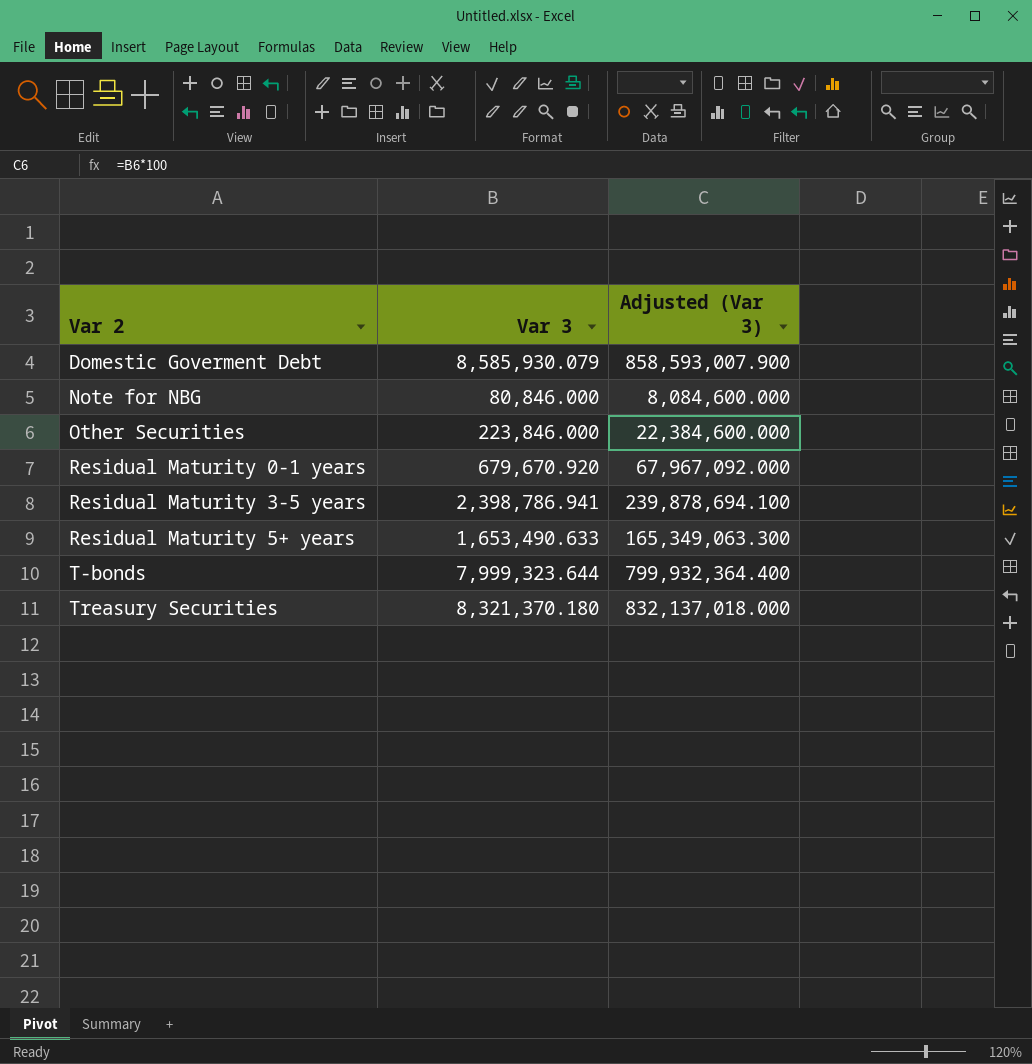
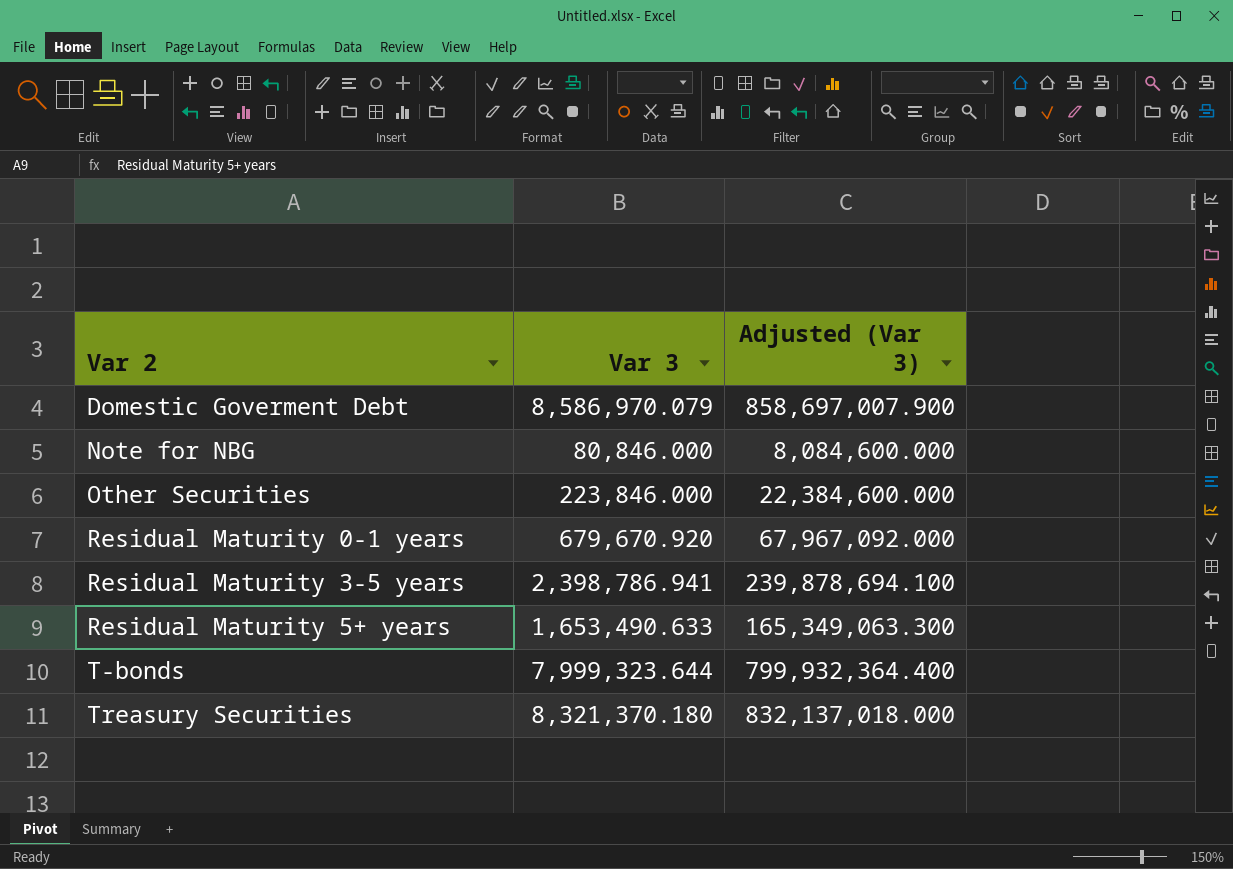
Domestic Goverment Debt | Var 3: 8,585,930.079 -> 8,586,970.079
Domestic Goverment Debt | Adjusted (Var 3): 858,593,007.900 -> 858,697,007.900

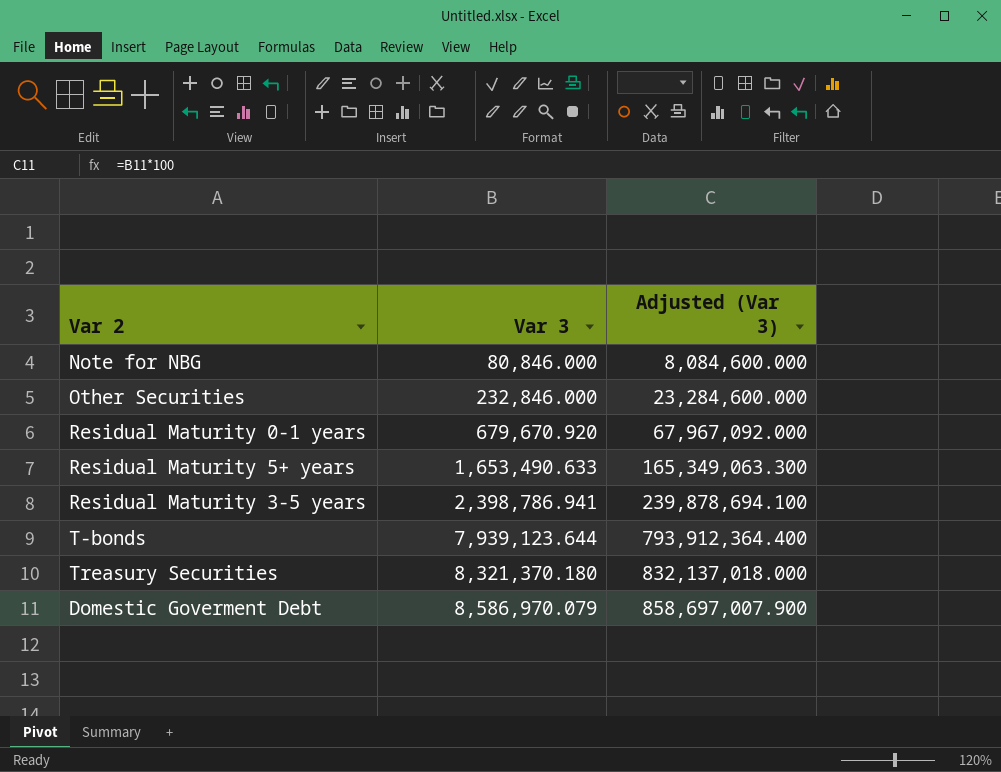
row order: Var 2 ascending -> Var 3 ascending
Other Securities | Var 3: 223,846.000 -> 232,846.000
Other Securities | Adjusted (Var 3): 22,384,600.000 -> 23,284,600.000
T-bonds | Var 3: 7,999,323.644 -> 7,939,123.644
T-bonds | Adjusted (Var 3): 799,932,364.400 -> 793,912,364.400

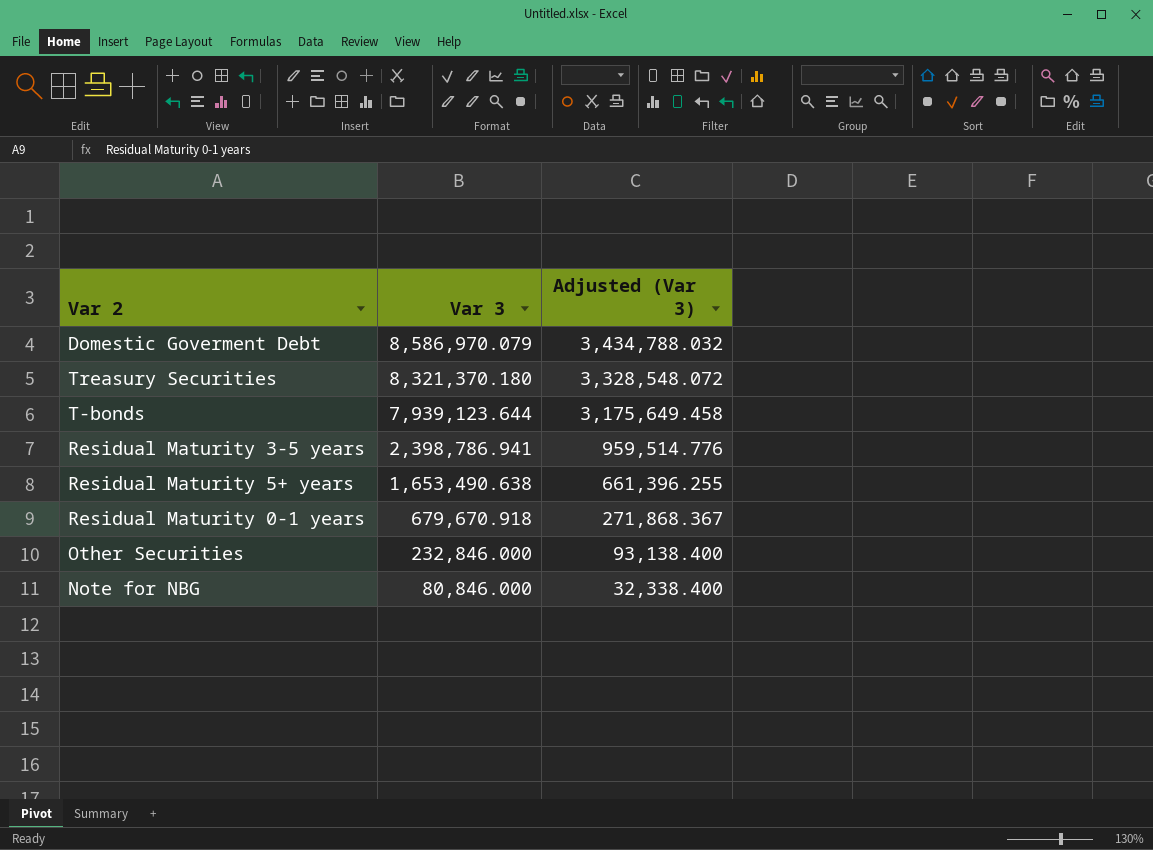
row order: Var 3 ascending -> Var 3 descending
column Adjusted (Var 3) | formula: [Var 3] * 100 -> [Var 3] * 0.4
Residual Maturity 5+ years | Var 3: 1,653,490.633 -> 1,653,490.638
Residual Maturity 0-1 years | Var 3: 679,670.920 -> 679,670.918

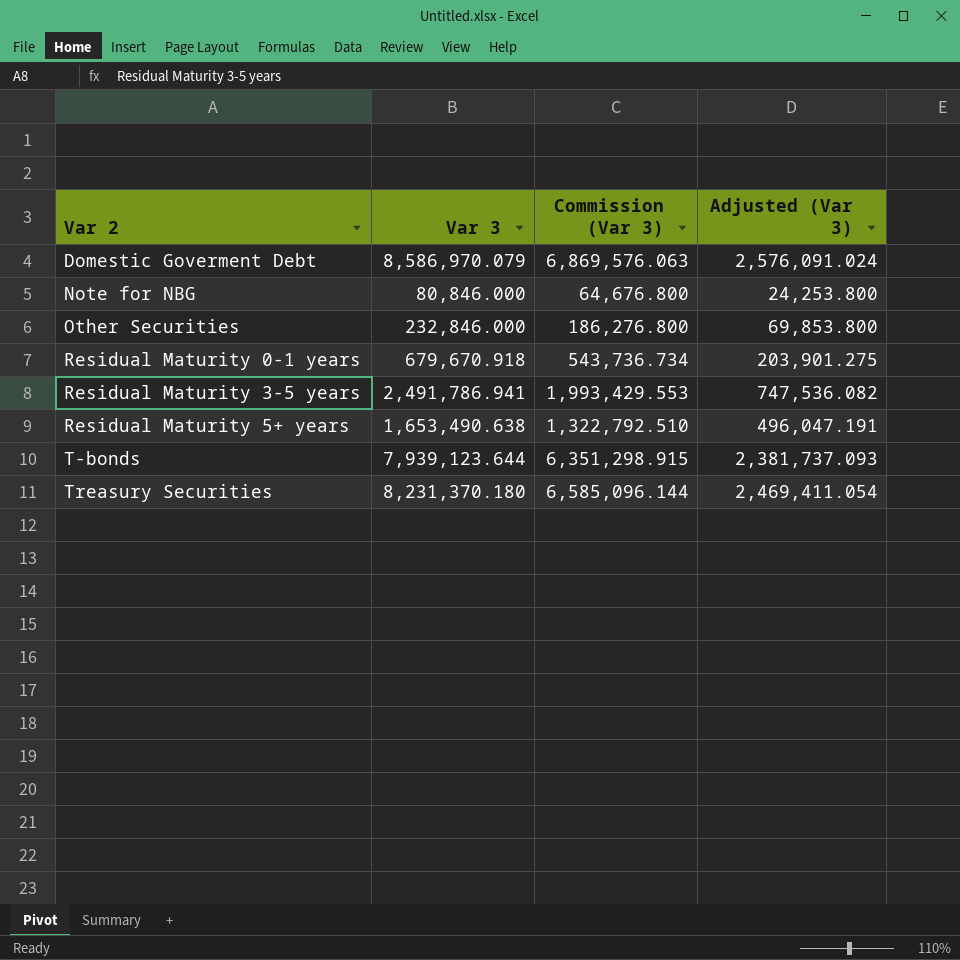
row order: Var 3 descending -> Var 2 ascending
column Commission (Var 3) | formula: none -> [Var 3] * 0.8
column Adjusted (Var 3) | formula: [Var 3] * 0.4 -> [Var 3] * 0.3
Residual Maturity 3-5 years | Var 3: 2,398,786.941 -> 2,491,786.941
Treasury Securities | Var 3: 8,321,370.180 -> 8,231,370.180

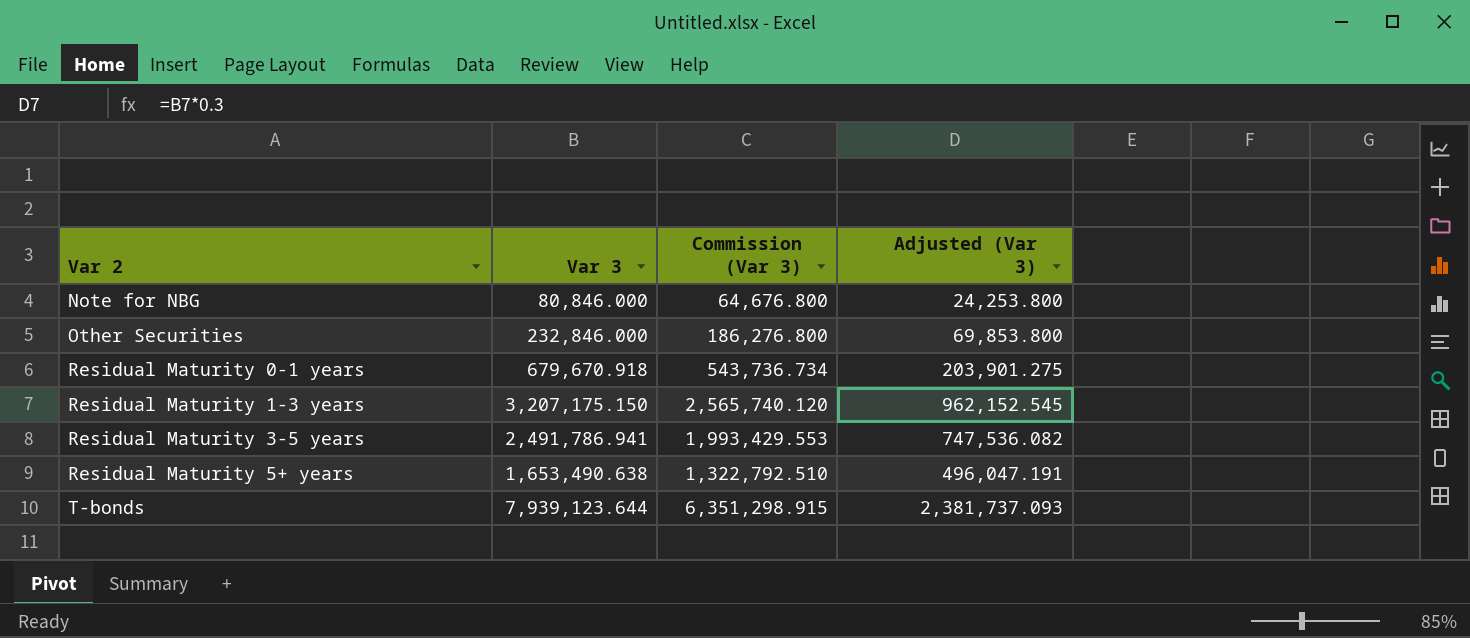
row Domestic Goverment Debt: 8,586,970.079 | 6,869,576.063 | 2,576,091.024 -> none
row Treasury Securities: 8,231,370.180 | 6,585,096.144 | 2,469,411.054 -> none
row Residual Maturity 1-3 years: none -> 3,207,175.150 | 2,565,740.120 | 962,152.545

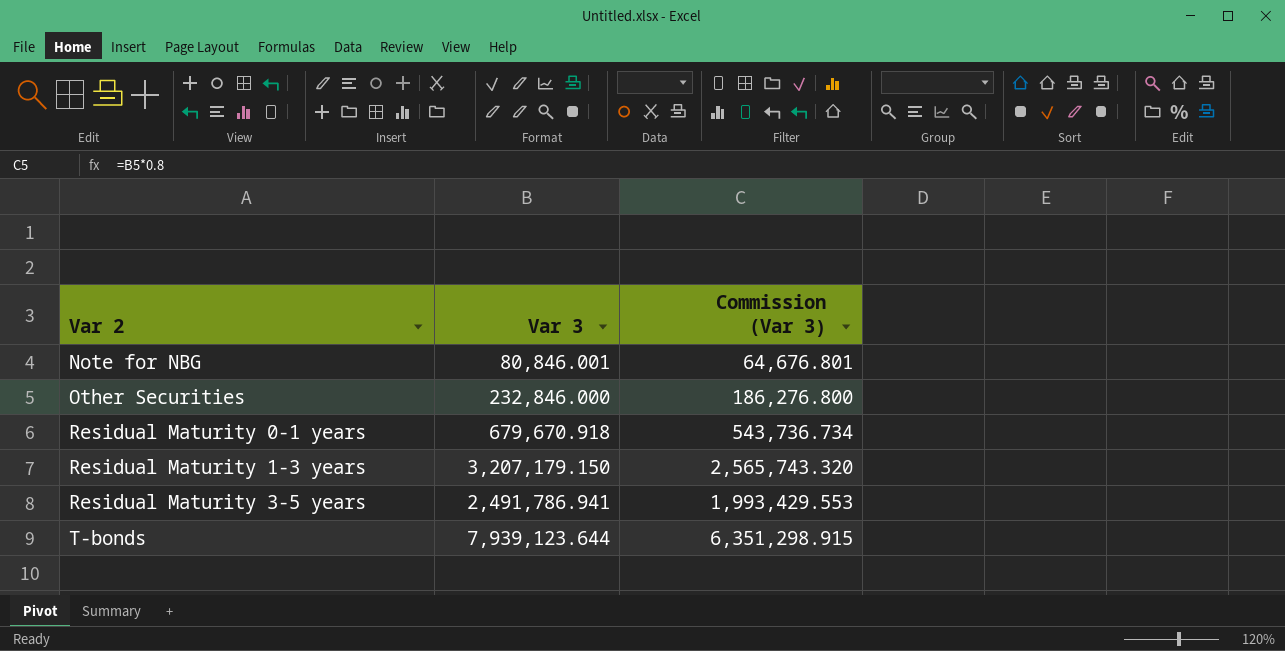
column Adjusted (Var 3) | formula: [Var 3] * 0.3 -> none
row Residual Maturity 5+ years: 1,653,490.638 | 1,322,792.510 | 496,047.191 -> none
Note for NBG | Var 3: 80,846.000 -> 80,846.001
Note for NBG | Commission (Var 3): 64,676.800 -> 64,676.801
Residual Maturity 1-3 years | Var 3: 3,207,175.150 -> 3,207,179.150
Residual Maturity 1-3 years | Commission (Var 3): 2,565,740.120 -> 2,565,743.320

